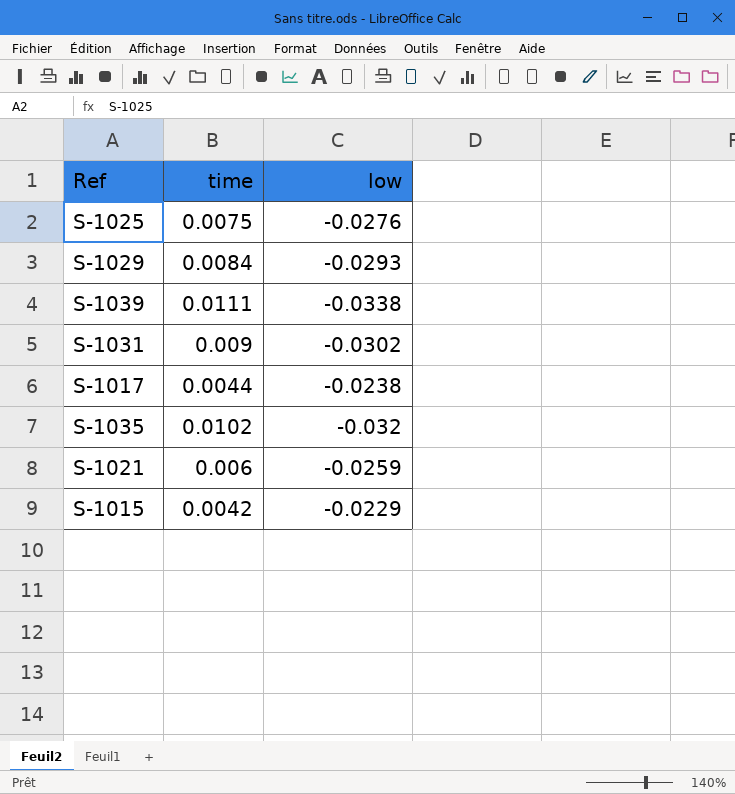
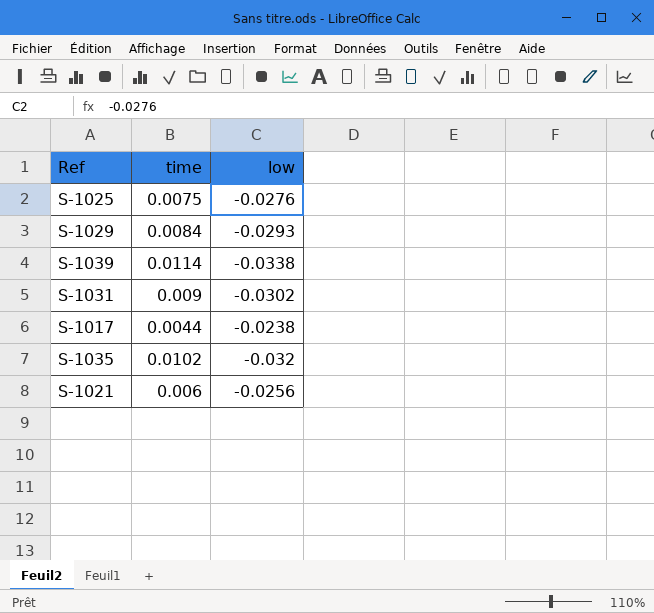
row S-1015: 0.0042 | -0.0229 -> none
S-1039 | time: 0.0111 -> 0.0114
S-1021 | low: -0.0259 -> -0.0256

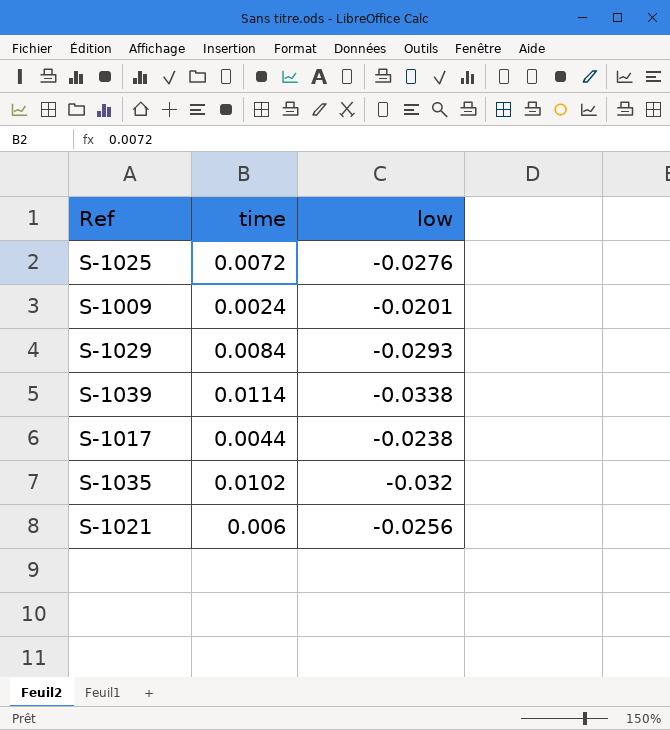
row S-1031: 0.009 | -0.0302 -> none
S-1025 | time: 0.0075 -> 0.0072
row S-1009: none -> 0.0024 | -0.0201

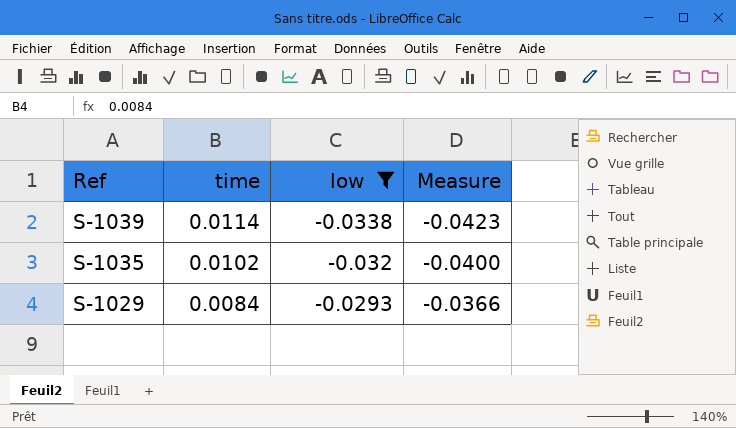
filter: none -> low <= -0.0293
row order: none -> Ref descending
column Measure | formula: none -> [low] * 1.25

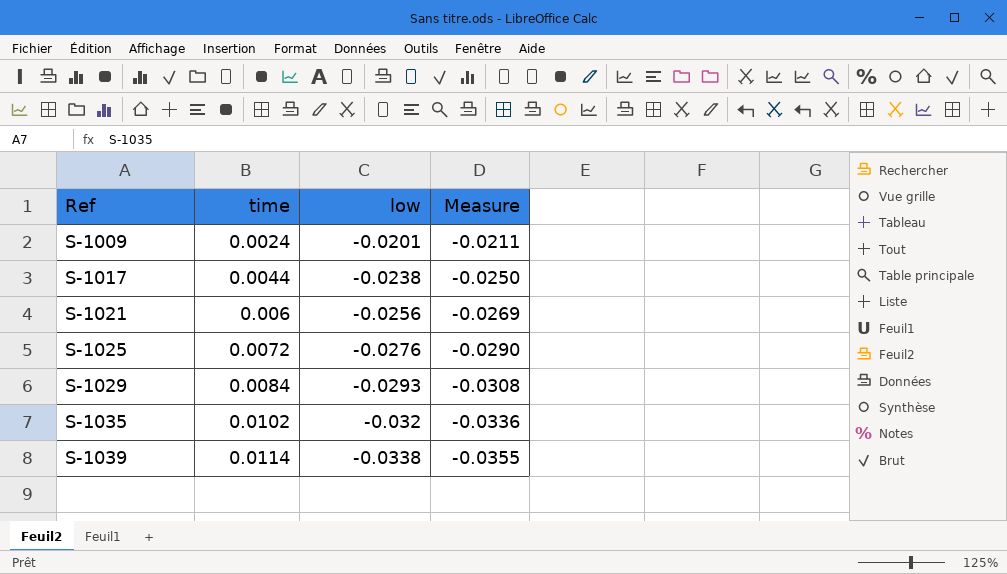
filter: low <= -0.0293 -> none
row order: Ref descending -> Ref ascending
column Measure | formula: [low] * 1.25 -> [low] * 1.05

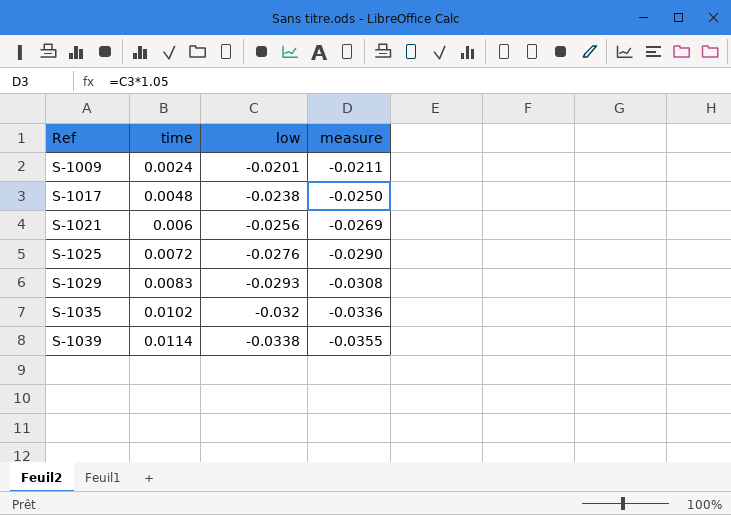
column name: Measure -> measure
S-1017 | time: 0.0044 -> 0.0048
S-1029 | time: 0.0084 -> 0.0083

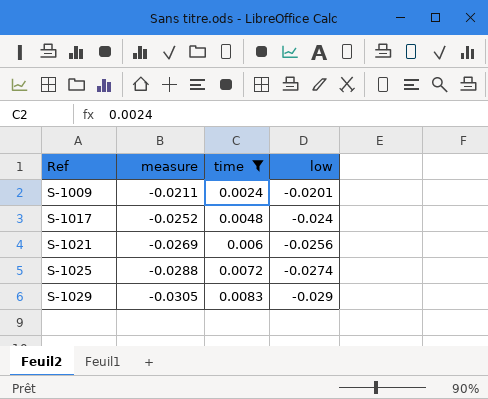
filter: none -> time <= 0.0083
column measure | position: 4 -> 2
S-1017 | measure: -0.0250 -> -0.0252
S-1017 | low: -0.0238 -> -0.024
S-1025 | measure: -0.0290 -> -0.0288
S-1025 | low: -0.0276 -> -0.0274
S-1029 | measure: -0.0308 -> -0.0305
S-1029 | low: -0.0293 -> -0.029

